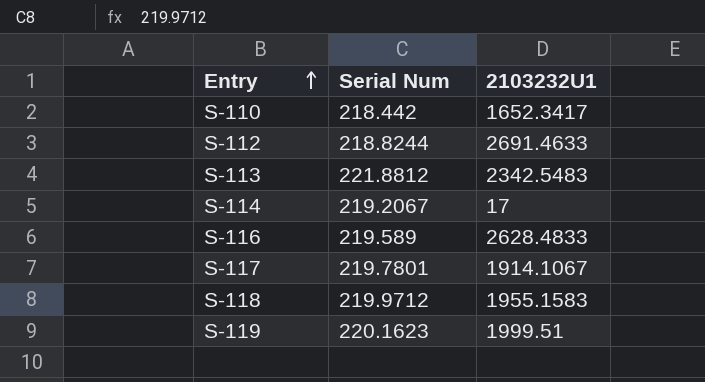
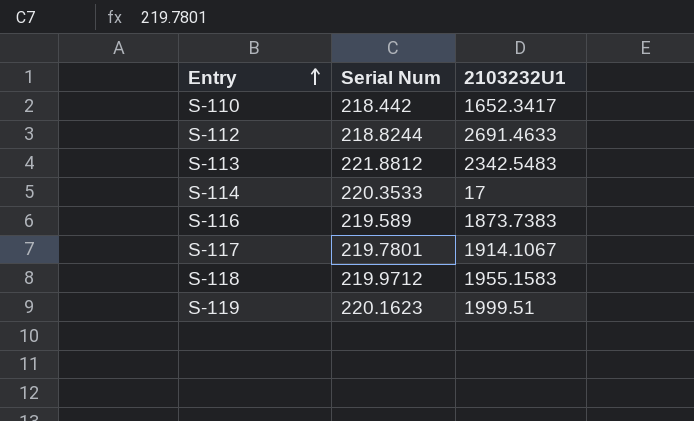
S-114 | Serial Num: 219.2067 -> 220.3533
S-116 | 2103232U1: 2628.4833 -> 1873.7383

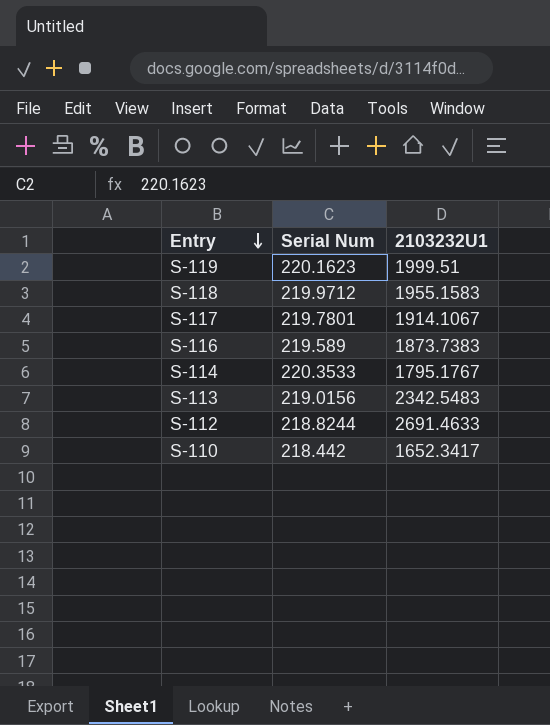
row order: Entry ascending -> Entry descending
S-114 | 2103232U1: 17 -> 1795.1767
S-113 | Serial Num: 221.8812 -> 219.0156

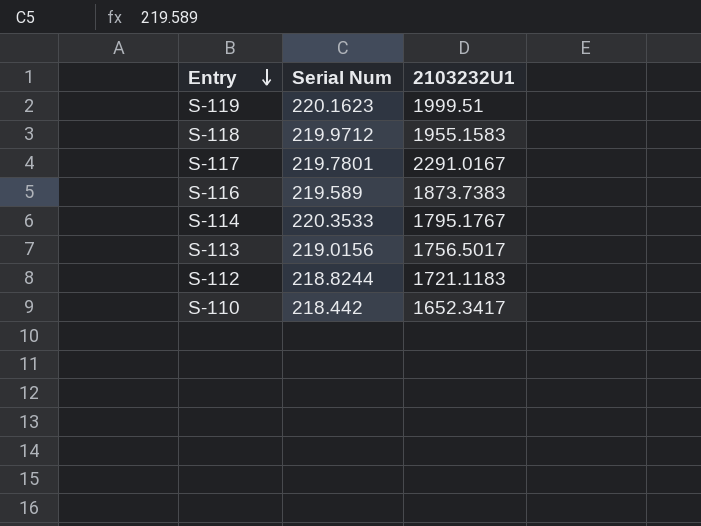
S-117 | 2103232U1: 1914.1067 -> 2291.0167
S-113 | 2103232U1: 2342.5483 -> 1756.5017
S-112 | 2103232U1: 2691.4633 -> 1721.1183

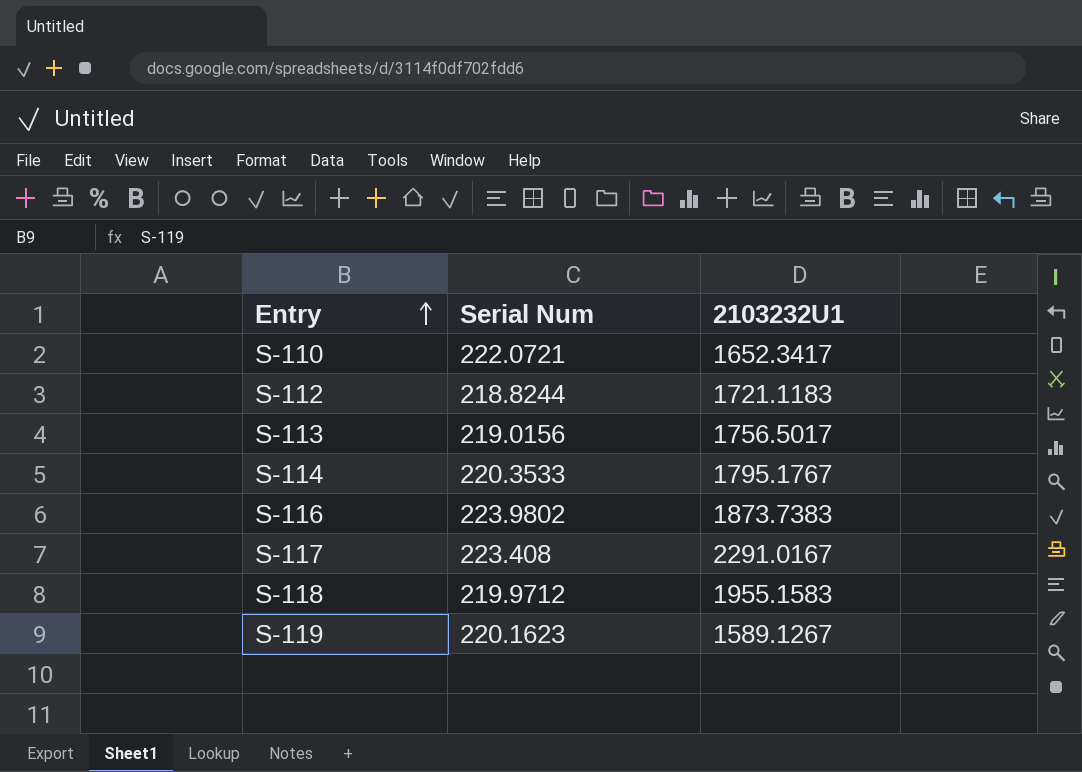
row order: Entry descending -> Entry ascending
S-110 | Serial Num: 218.442 -> 222.0721
S-116 | Serial Num: 219.589 -> 223.9802
S-117 | Serial Num: 219.7801 -> 223.408
S-119 | 2103232U1: 1999.51 -> 1589.1267

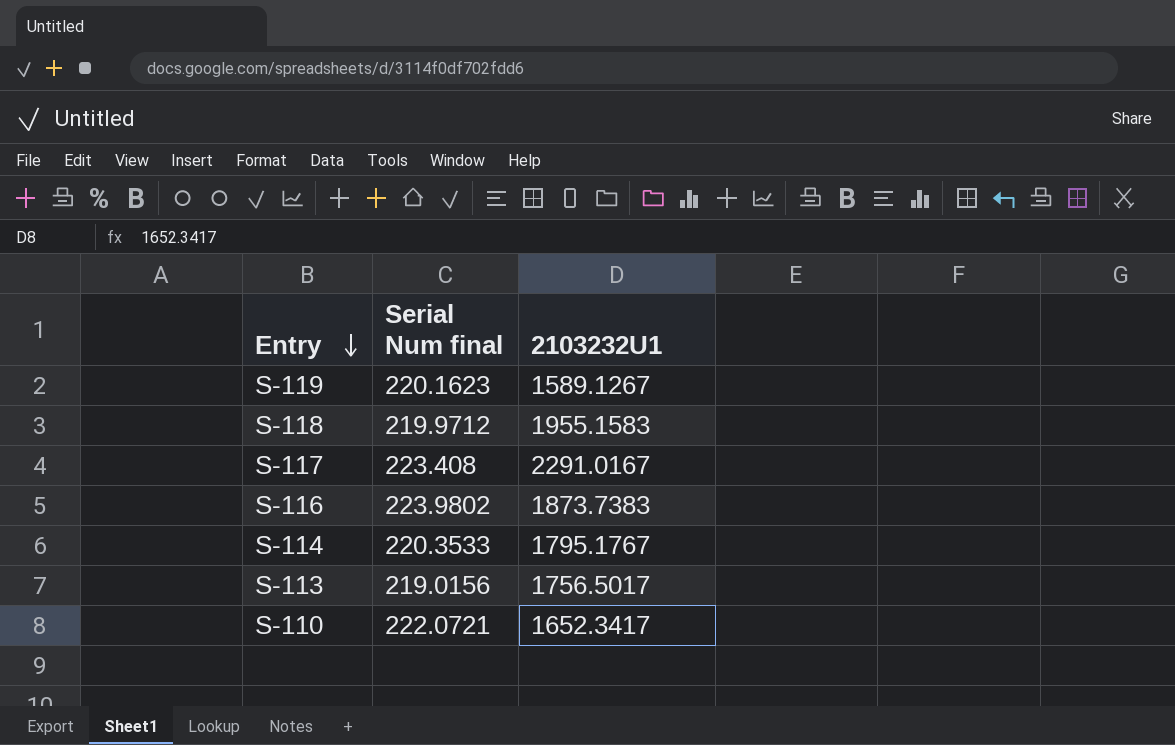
row order: Entry ascending -> Entry descending
column name: Serial Num -> Serial Num final
row S-112: 218.8244 | 1721.1183 -> none

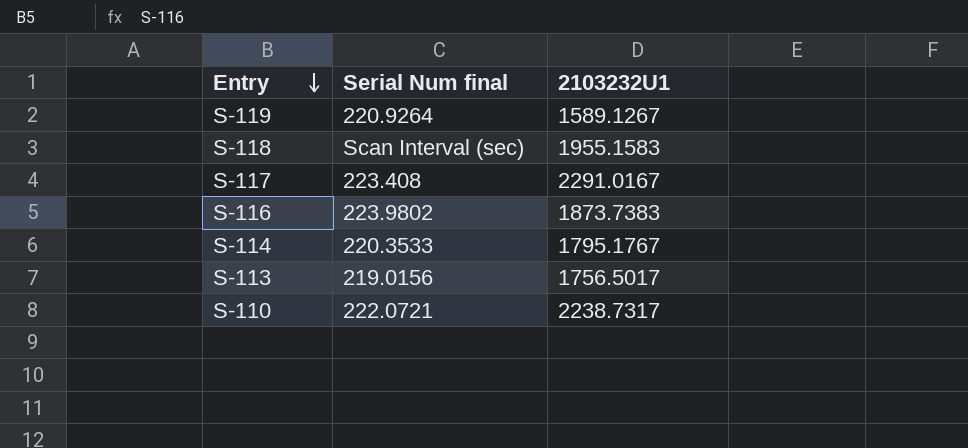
S-119 | Serial Num final: 220.1623 -> 220.9264
S-118 | Serial Num final: 219.9712 -> Scan Interval (sec)
S-110 | 2103232U1: 1652.3417 -> 2238.7317

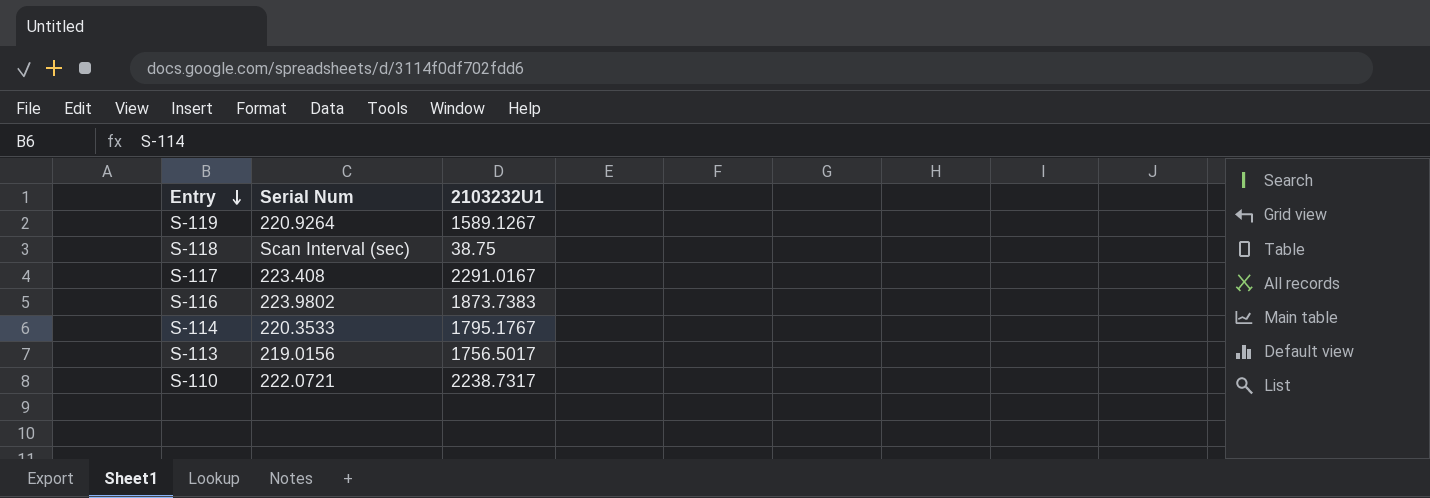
column name: Serial Num final -> Serial Num
S-118 | 2103232U1: 1955.1583 -> 38.75

